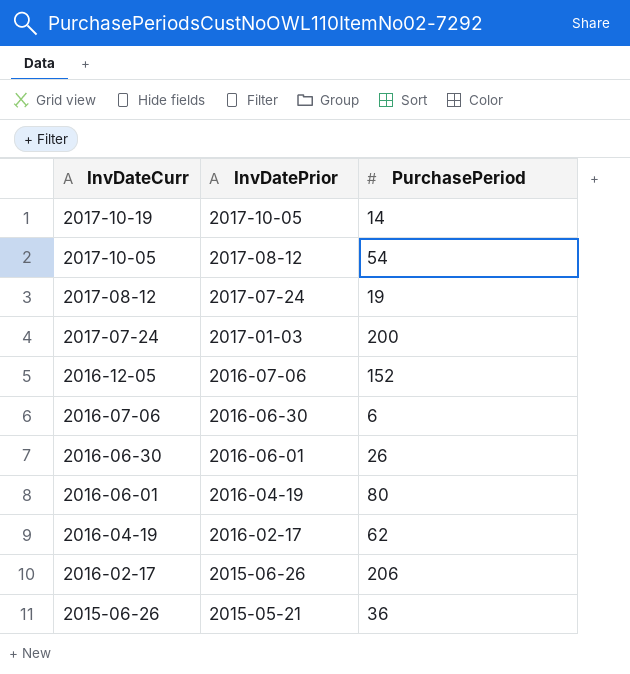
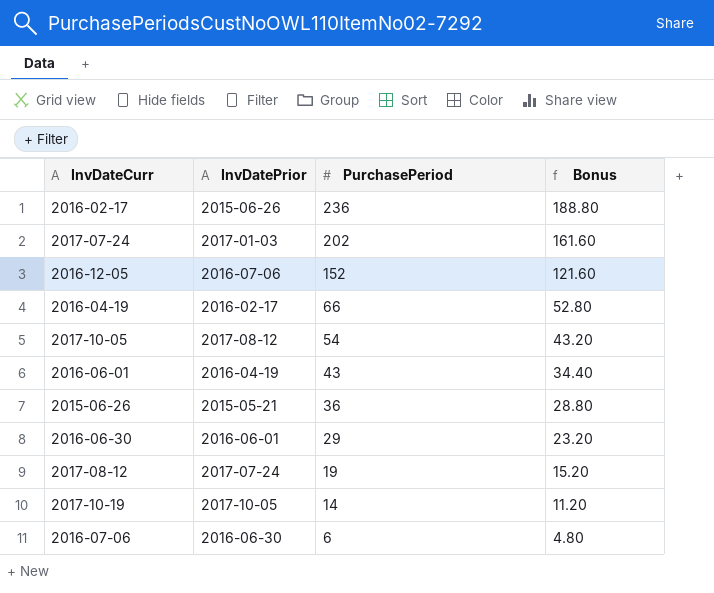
row order: InvDateCurr descending -> PurchasePeriod descending
column Bonus | formula: none -> [PurchasePeriod] * 0.8
2016-02-17 | PurchasePeriod: 206 -> 236
2017-07-24 | PurchasePeriod: 200 -> 202
2016-04-19 | PurchasePeriod: 62 -> 66
2016-06-01 | PurchasePeriod: 80 -> 43
2016-06-30 | PurchasePeriod: 26 -> 29

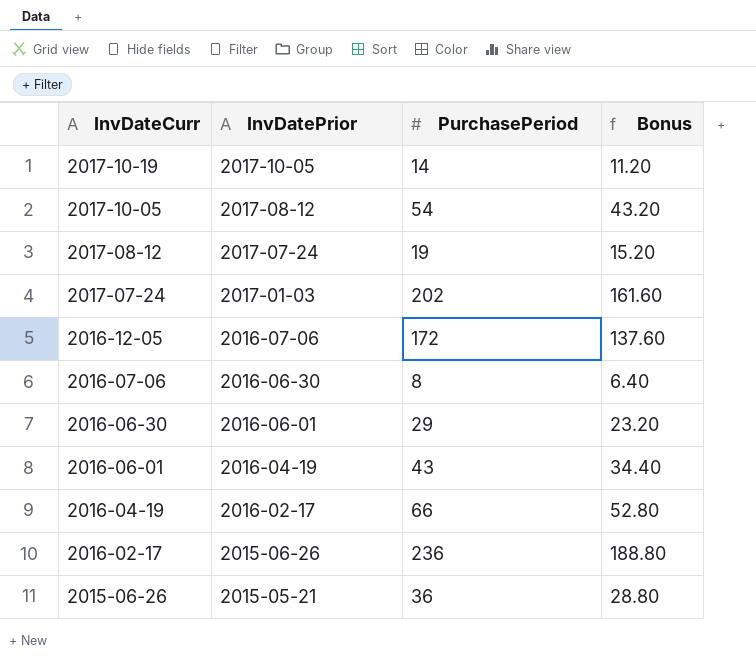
row order: PurchasePeriod descending -> InvDateCurr descending
2016-12-05 | PurchasePeriod: 152 -> 172
2016-12-05 | Bonus: 121.60 -> 137.60
2016-07-06 | PurchasePeriod: 6 -> 8
2016-07-06 | Bonus: 4.80 -> 6.40

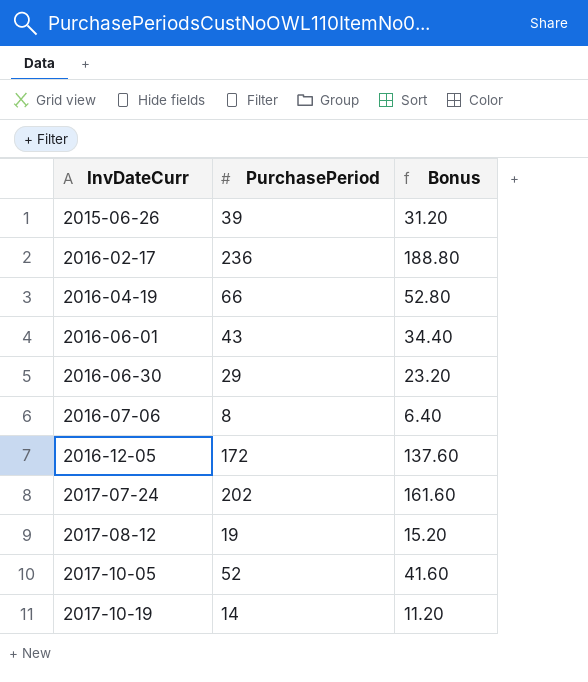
row order: InvDateCurr descending -> InvDateCurr ascending
column InvDatePrior | position: 2 -> none
2015-06-26 | PurchasePeriod: 36 -> 39
2015-06-26 | Bonus: 28.80 -> 31.20
2017-10-05 | PurchasePeriod: 54 -> 52
2017-10-05 | Bonus: 43.20 -> 41.60

